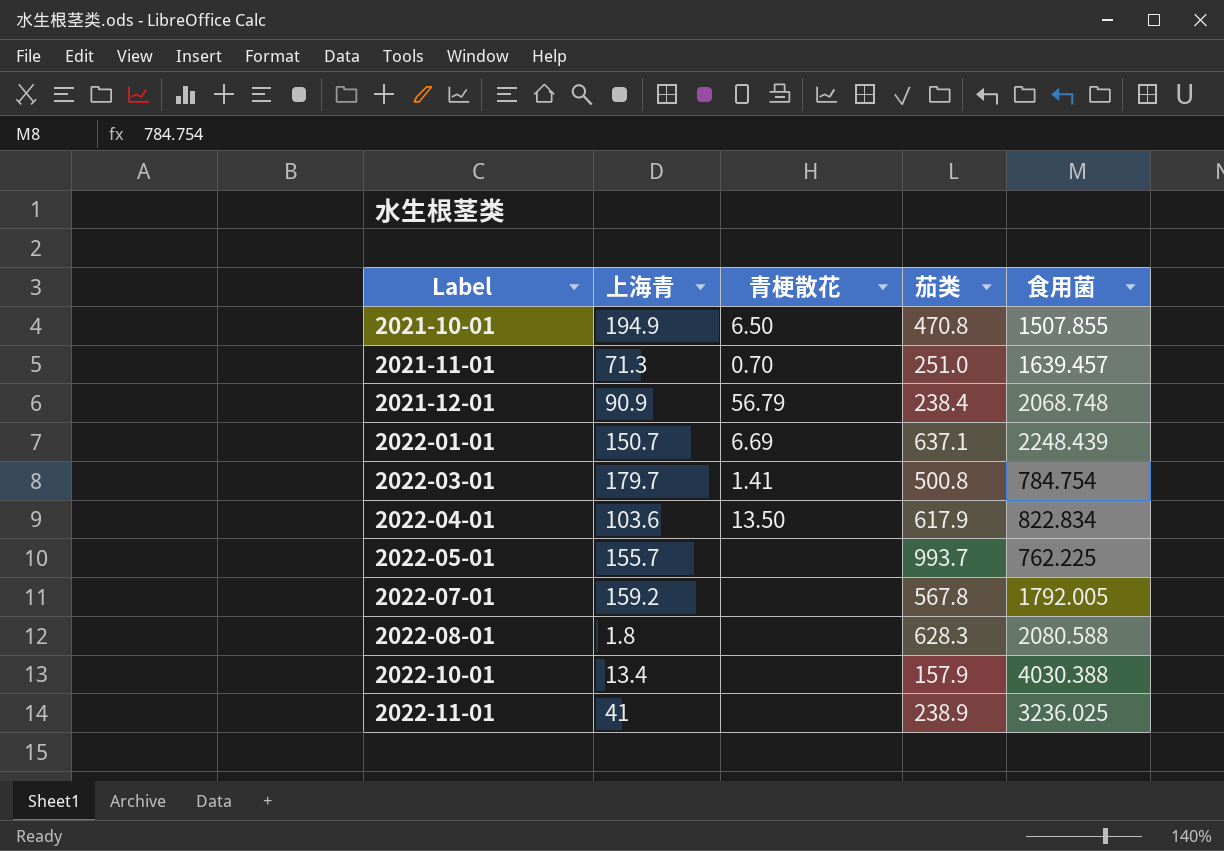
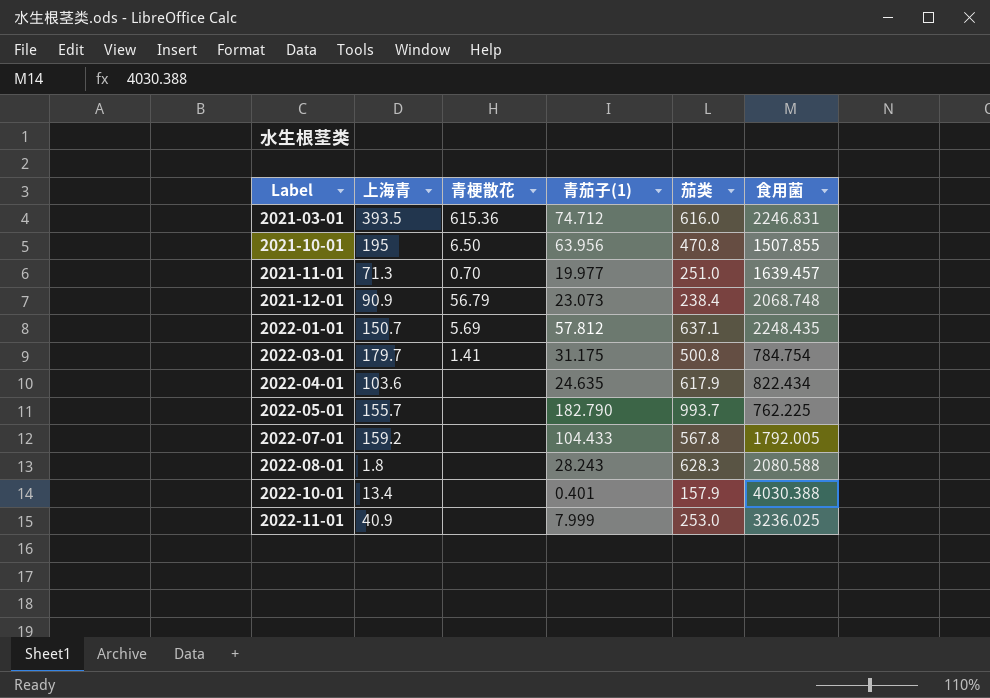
column 青茄子(1) | position: none -> 4
row 2021-03-01: none -> 393.5 | 615.36 | 74.712 | 616.0 | 2246.831
2021-10-01 | 上海青: 194.9 -> 195
2022-01-01 | 青梗散花: 6.69 -> 5.69
2022-01-01 | 食用菌: 2248.439 -> 2248.435
2022-04-01 | 青梗散花: 13.50 -> none
2022-04-01 | 食用菌: 822.834 -> 822.434
2022-11-01 | 上海青: 41 -> 40.9
2022-11-01 | 茄类: 238.9 -> 253.0

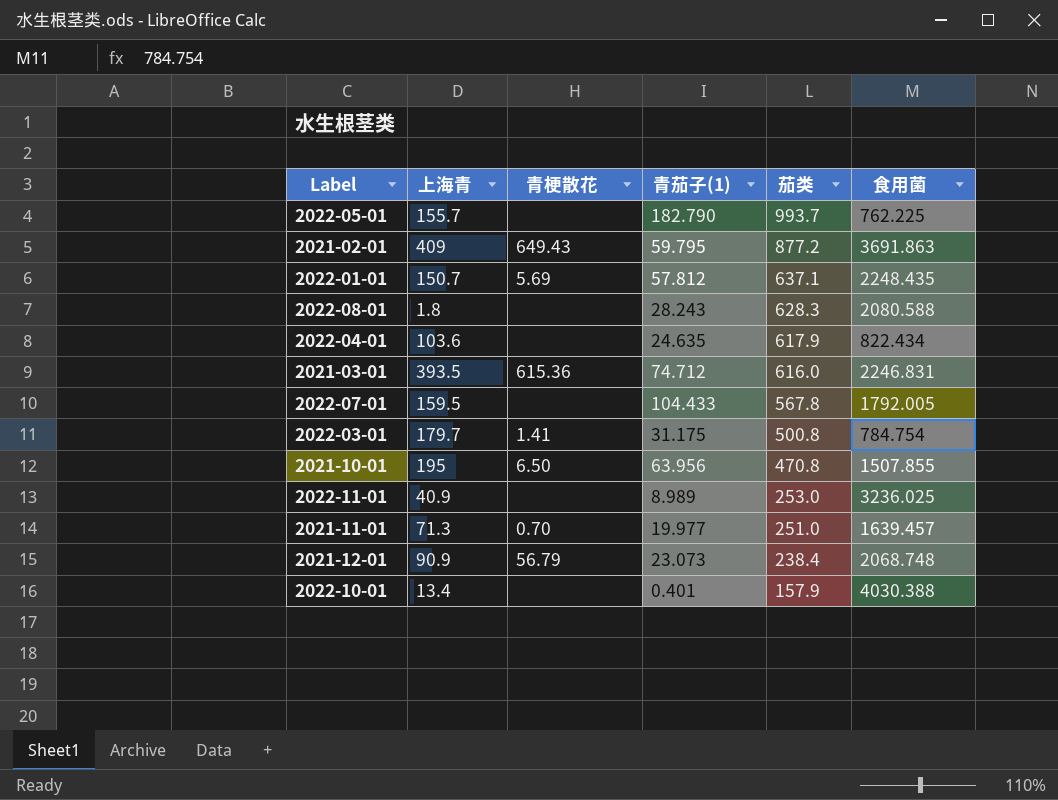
row order: Label ascending -> 茄类 descending
row 2021-02-01: none -> 409 | 649.43 | 59.795 | 877.2 | 3691.863
2022-07-01 | 上海青: 159.2 -> 159.5
2022-11-01 | 青茄子(1): 7.999 -> 8.989

